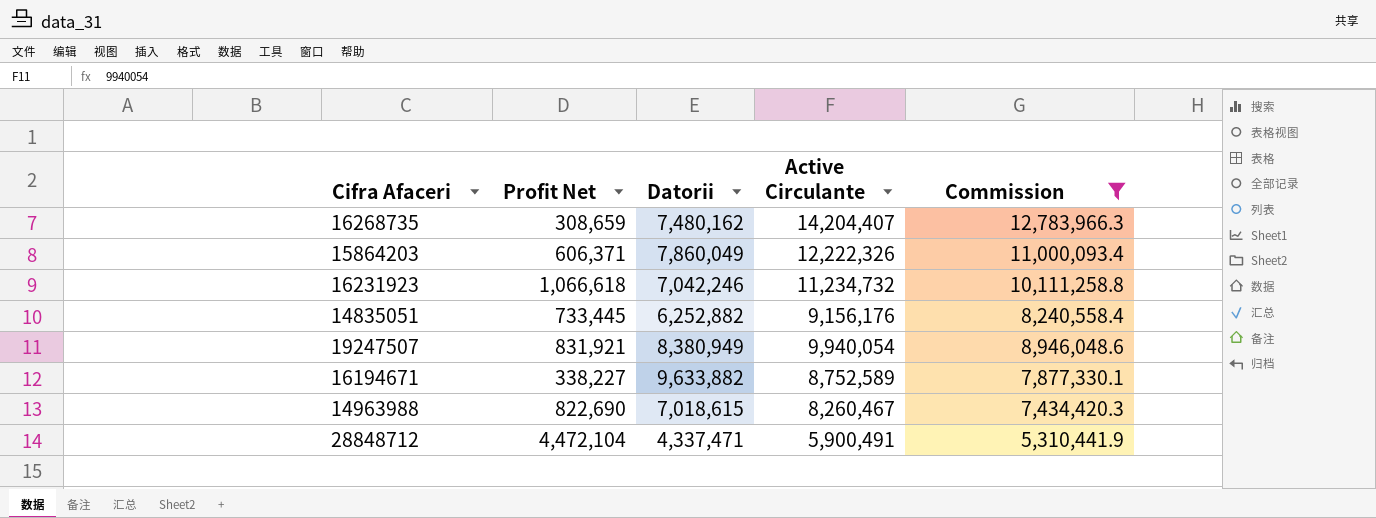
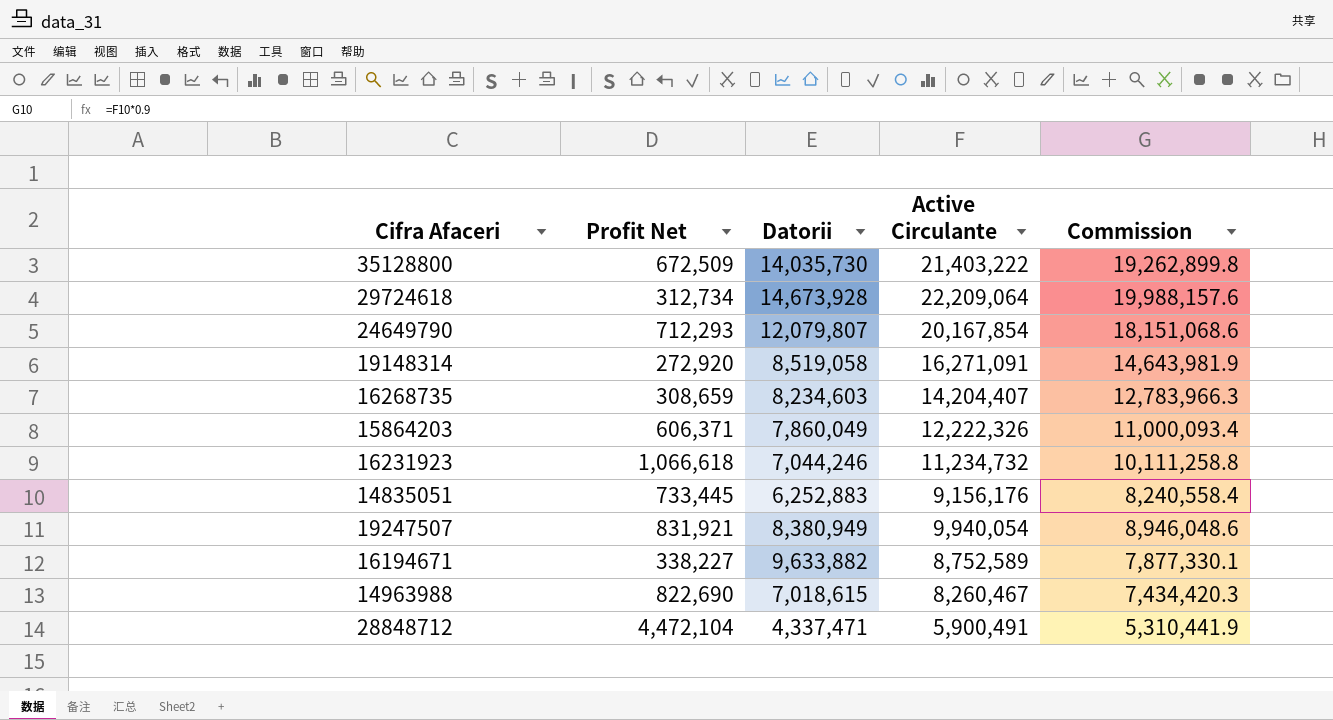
filter: Commission <= 12,783,966.3 -> none
16268735 | Datorii: 7,480,162 -> 8,234,603
16231923 | Datorii: 7,042,246 -> 7,044,246
14835051 | Datorii: 6,252,882 -> 6,252,883

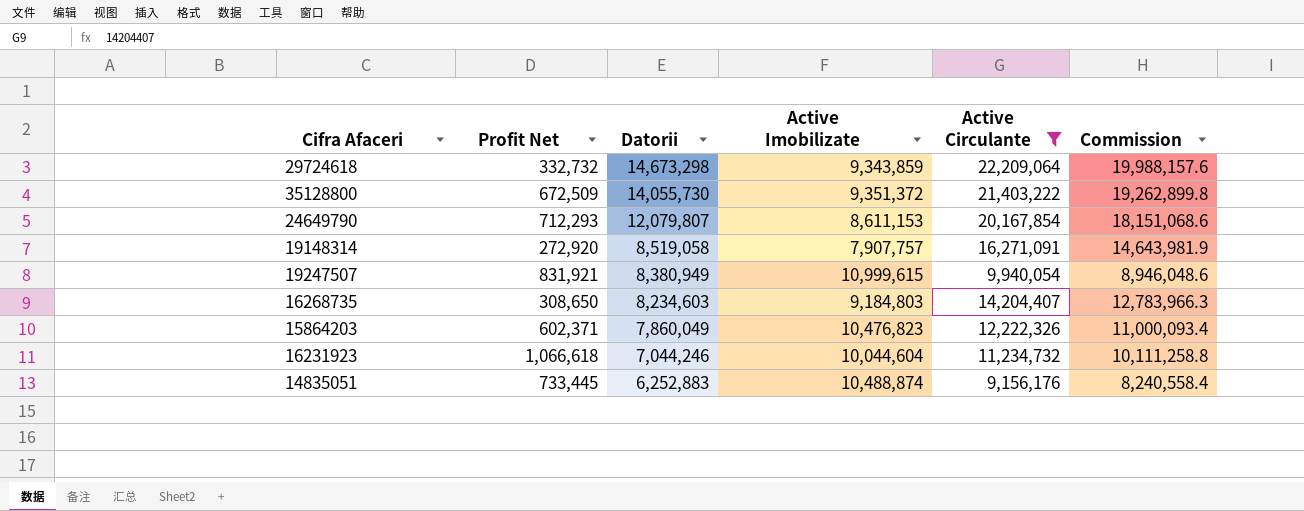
filter: none -> Active Circulante >= 9,156,176
row order: none -> Datorii descending
column Active Imobilizate | position: none -> 4
29724618 | Profit Net: 312,734 -> 332,732
29724618 | Datorii: 14,673,928 -> 14,673,298
35128800 | Datorii: 14,035,730 -> 14,055,730
16268735 | Profit Net: 308,659 -> 308,650
15864203 | Profit Net: 606,371 -> 602,371

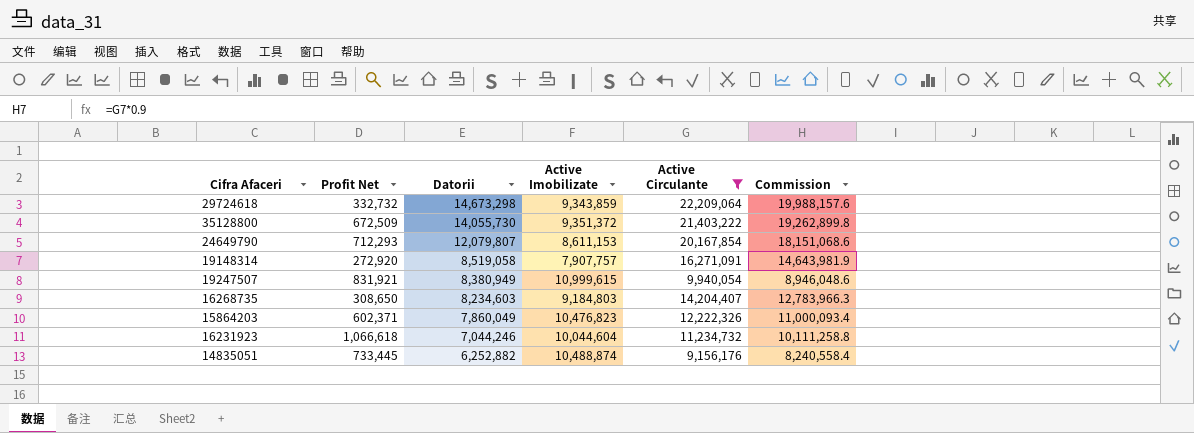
14835051 | Datorii: 6,252,883 -> 6,252,882

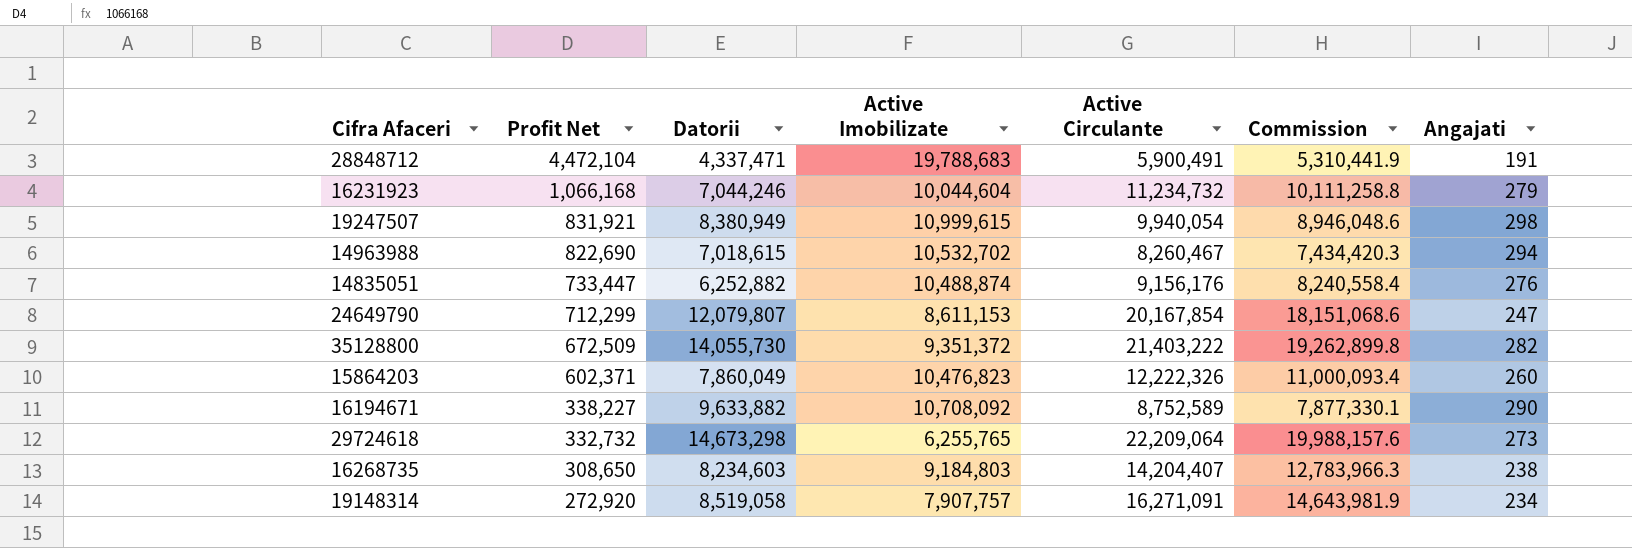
filter: Active Circulante >= 9,156,176 -> none
row order: Datorii descending -> Profit Net descending
column Angajati | position: none -> 7
16231923 | Profit Net: 1,066,618 -> 1,066,168
14835051 | Profit Net: 733,445 -> 733,447
24649790 | Profit Net: 712,293 -> 712,299
29724618 | Active Imobilizate: 9,343,859 -> 6,255,765

